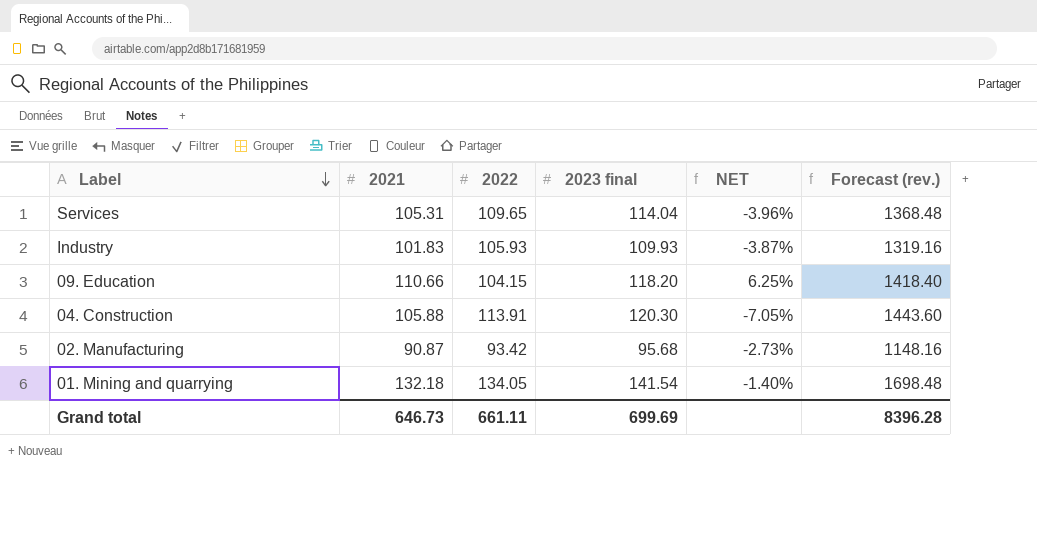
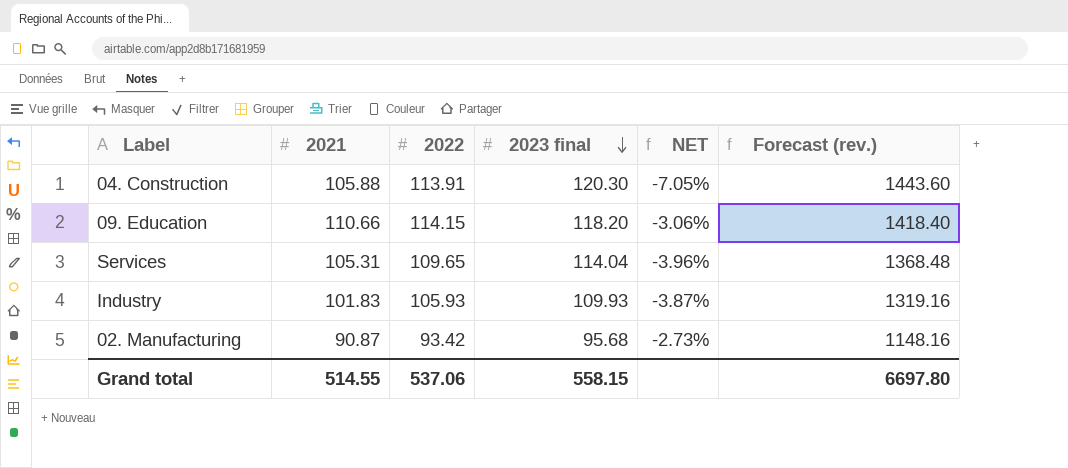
row order: Label descending -> 2023 final descending
row 01. Mining and quarrying: 132.18 | 134.05 | 141.54 | -1.40% | 1698.48 -> none
09. Education | 2022: 104.15 -> 114.15
09. Education | NET: 6.25% -> -3.06%
Grand total | 2021: 646.73 -> 514.55
Grand total | 2022: 661.11 -> 537.06
Grand total | 2023 final: 699.69 -> 558.15
Grand total | Forecast (rev.): 8396.28 -> 6697.80

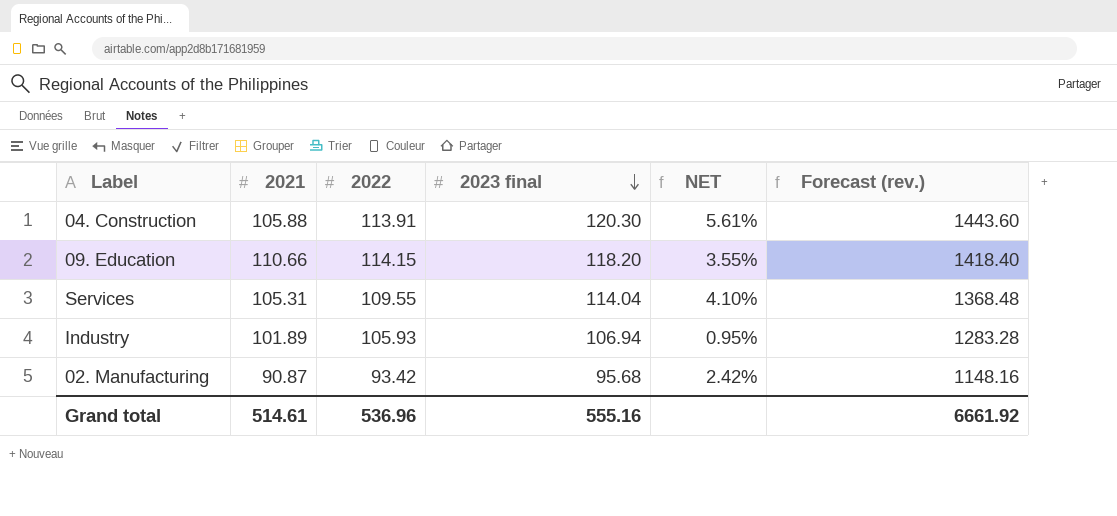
column NET | formula: ([2021] - [2022]) / [2022] -> ([2023 final] - [2022]) / [2022]
Services | 2022: 109.65 -> 109.55
Industry | 2021: 101.83 -> 101.89
Industry | 2023 final: 109.93 -> 106.94
Industry | Forecast (rev.): 1319.16 -> 1283.28
Grand total | 2021: 514.55 -> 514.61
Grand total | 2022: 537.06 -> 536.96
Grand total | 2023 final: 558.15 -> 555.16
Grand total | Forecast (rev.): 6697.80 -> 6661.92

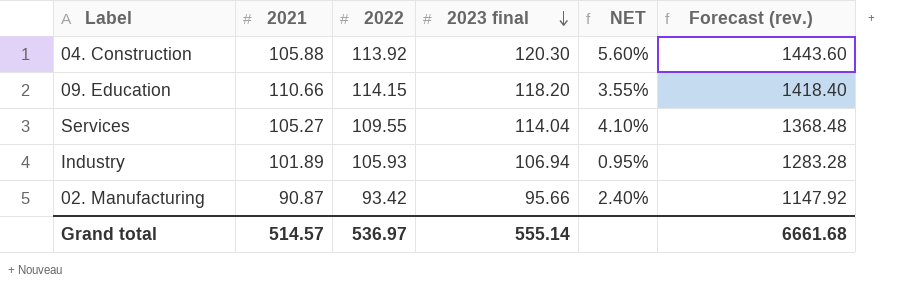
04. Construction | 2022: 113.91 -> 113.92
04. Construction | NET: 5.61% -> 5.60%
Services | 2021: 105.31 -> 105.27
02. Manufacturing | 2023 final: 95.68 -> 95.66
02. Manufacturing | NET: 2.42% -> 2.40%
02. Manufacturing | Forecast (rev.): 1148.16 -> 1147.92
Grand total | 2021: 514.61 -> 514.57
Grand total | 2022: 536.96 -> 536.97
Grand total | 2023 final: 555.16 -> 555.14
Grand total | Forecast (rev.): 6661.92 -> 6661.68

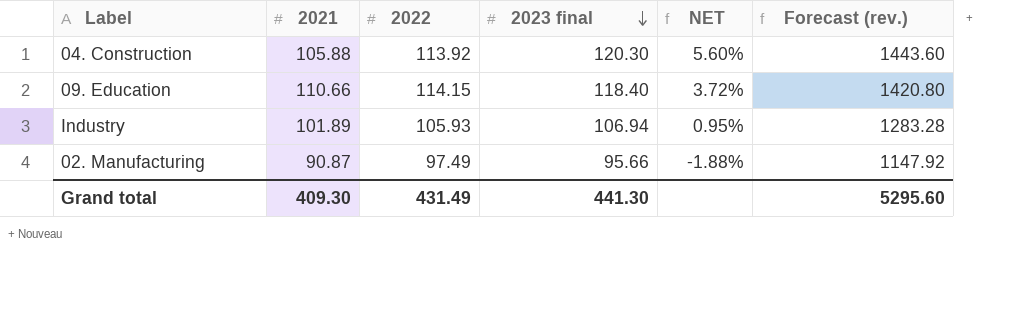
row Services: 105.27 | 109.55 | 114.04 | 4.10% | 1368.48 -> none
09. Education | 2023 final: 118.20 -> 118.40
09. Education | NET: 3.55% -> 3.72%
09. Education | Forecast (rev.): 1418.40 -> 1420.80
02. Manufacturing | 2022: 93.42 -> 97.49
02. Manufacturing | NET: 2.40% -> -1.88%
Grand total | 2021: 514.57 -> 409.30
Grand total | 2022: 536.97 -> 431.49
Grand total | 2023 final: 555.14 -> 441.30
Grand total | Forecast (rev.): 6661.68 -> 5295.60

